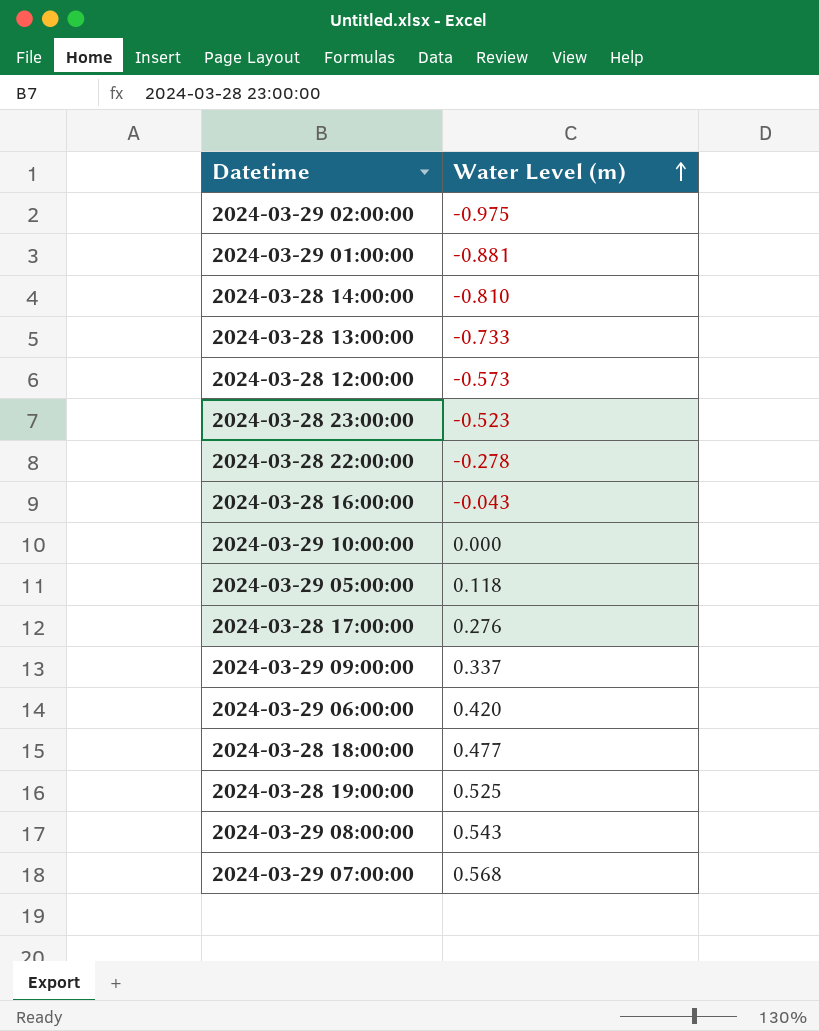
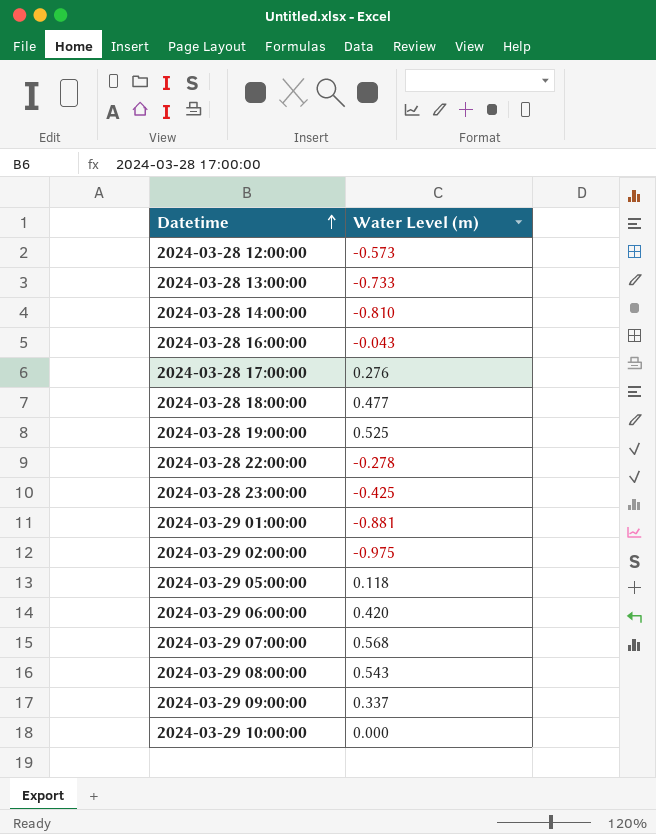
row order: Water Level (m) ascending -> Datetime ascending
2024-03-28 23:00:00 | Water Level (m): -0.523 -> -0.425

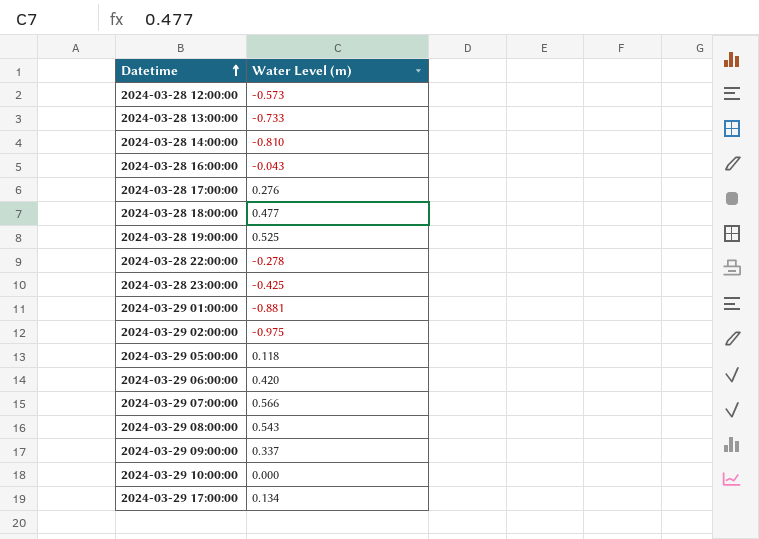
2024-03-29 07:00:00 | Water Level (m): 0.568 -> 0.566
row 2024-03-29 17:00:00: none -> 0.134

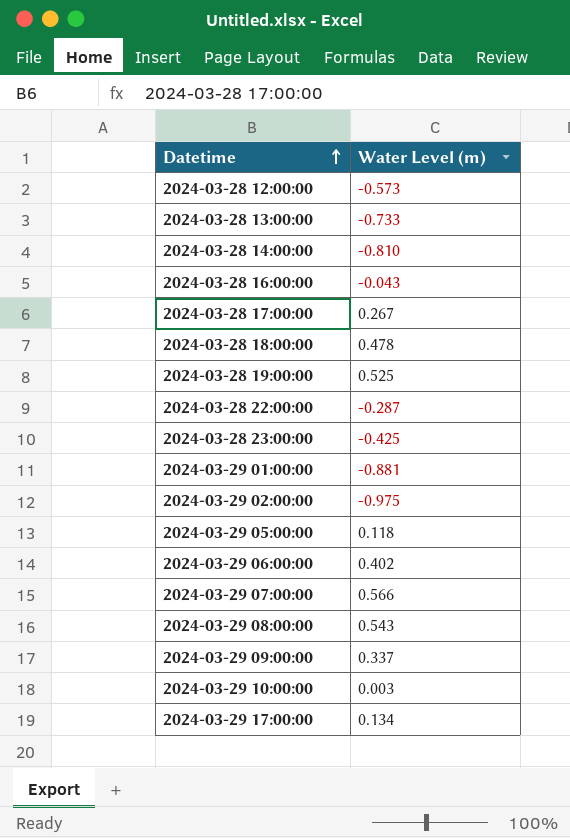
2024-03-28 17:00:00 | Water Level (m): 0.276 -> 0.267
2024-03-28 18:00:00 | Water Level (m): 0.477 -> 0.478
2024-03-28 22:00:00 | Water Level (m): -0.278 -> -0.287
2024-03-29 06:00:00 | Water Level (m): 0.420 -> 0.402
2024-03-29 10:00:00 | Water Level (m): 0.000 -> 0.003

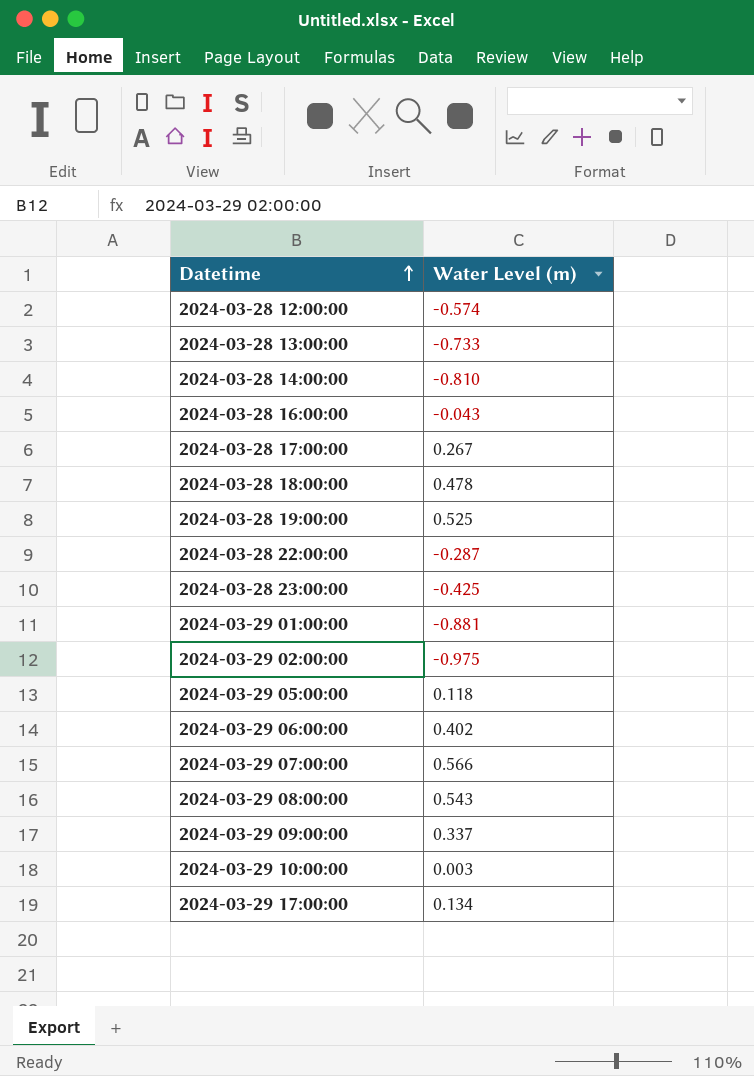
2024-03-28 12:00:00 | Water Level (m): -0.573 -> -0.574

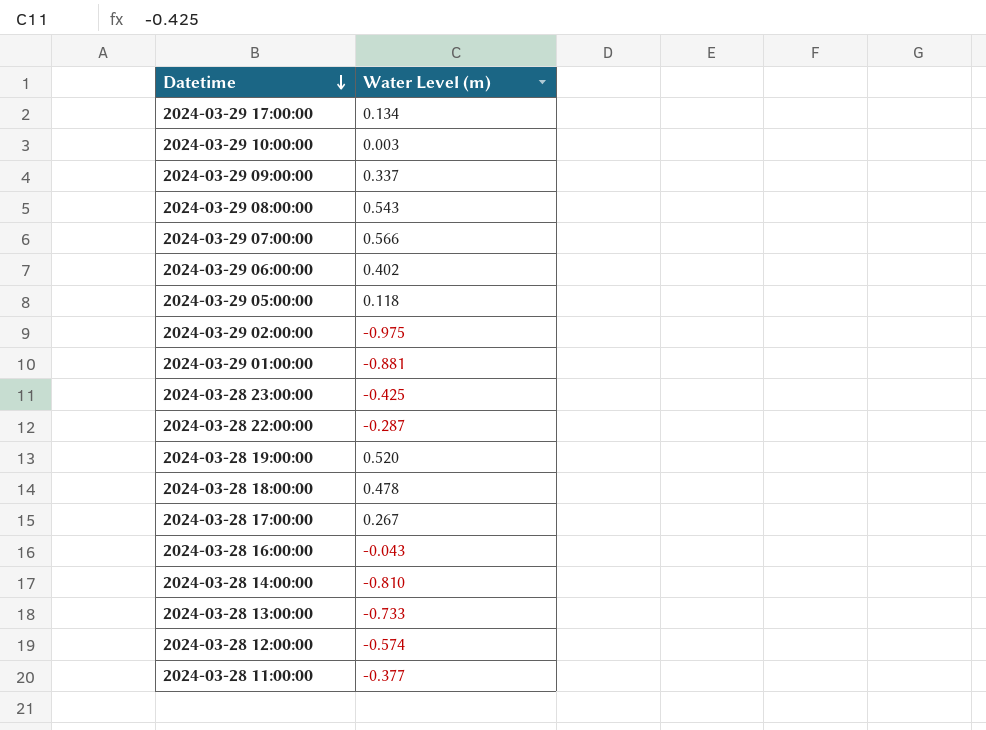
row order: Datetime ascending -> Datetime descending
2024-03-28 19:00:00 | Water Level (m): 0.525 -> 0.520
row 2024-03-28 11:00:00: none -> -0.377

